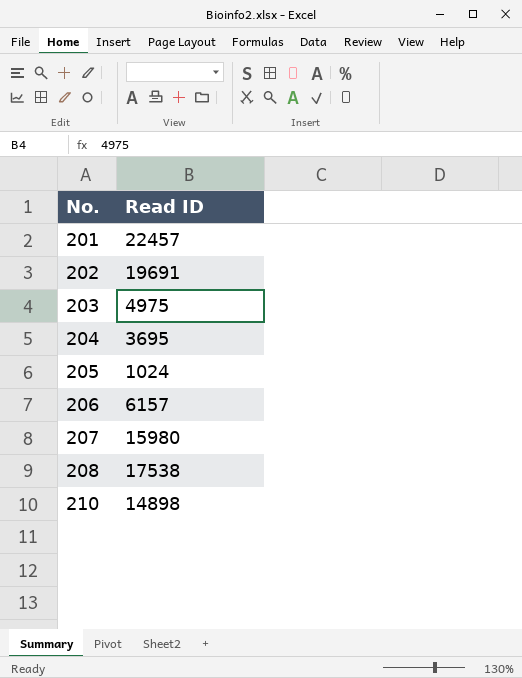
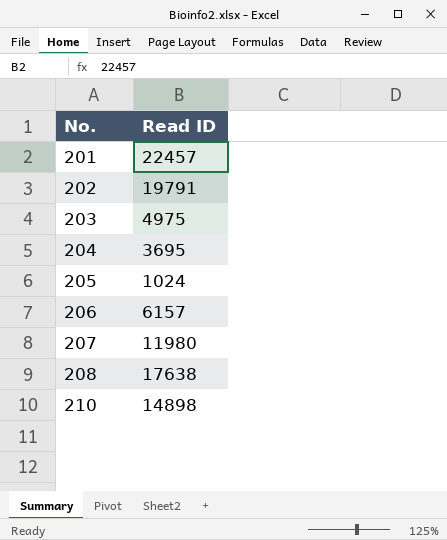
202 | Read ID: 19691 -> 19791
207 | Read ID: 15980 -> 11980
208 | Read ID: 17538 -> 17638

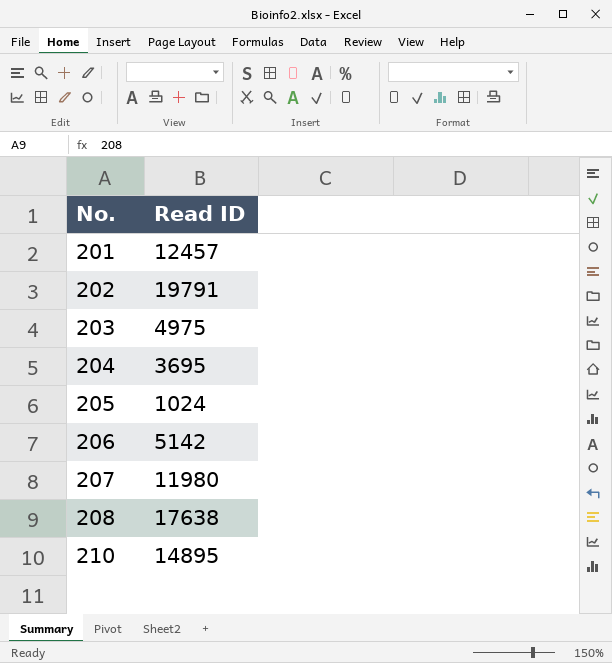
201 | Read ID: 22457 -> 12457
206 | Read ID: 6157 -> 5142
210 | Read ID: 14898 -> 14895

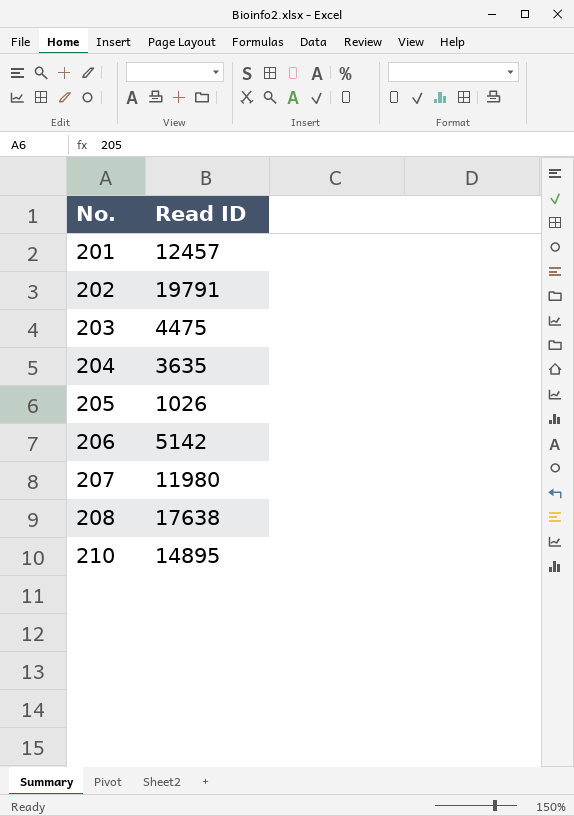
203 | Read ID: 4975 -> 4475
204 | Read ID: 3695 -> 3635
205 | Read ID: 1024 -> 1026

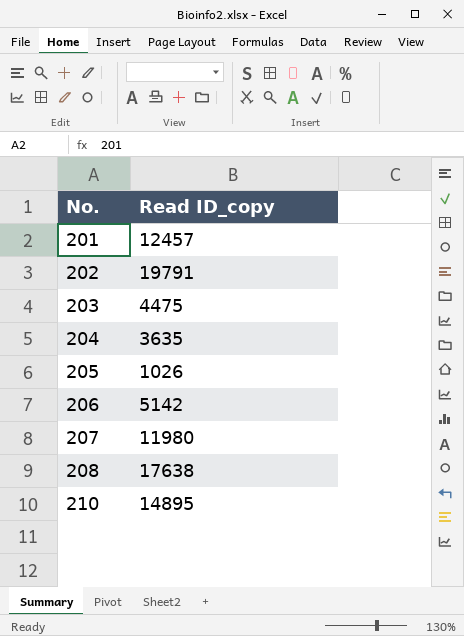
column name: Read ID -> Read ID_copy

